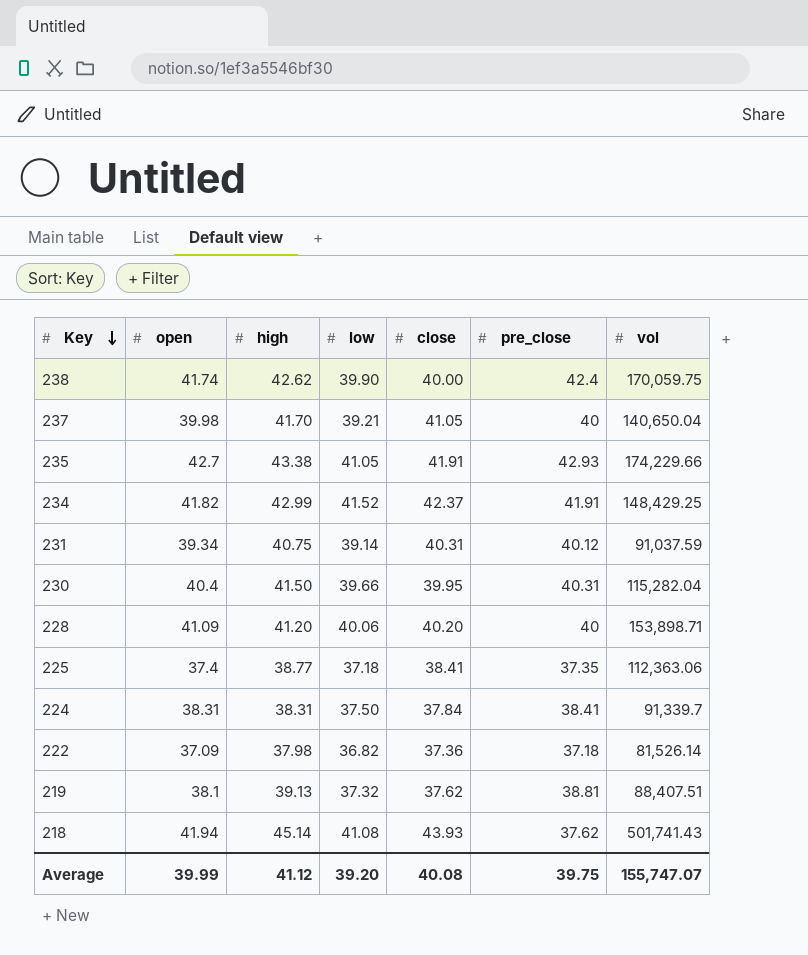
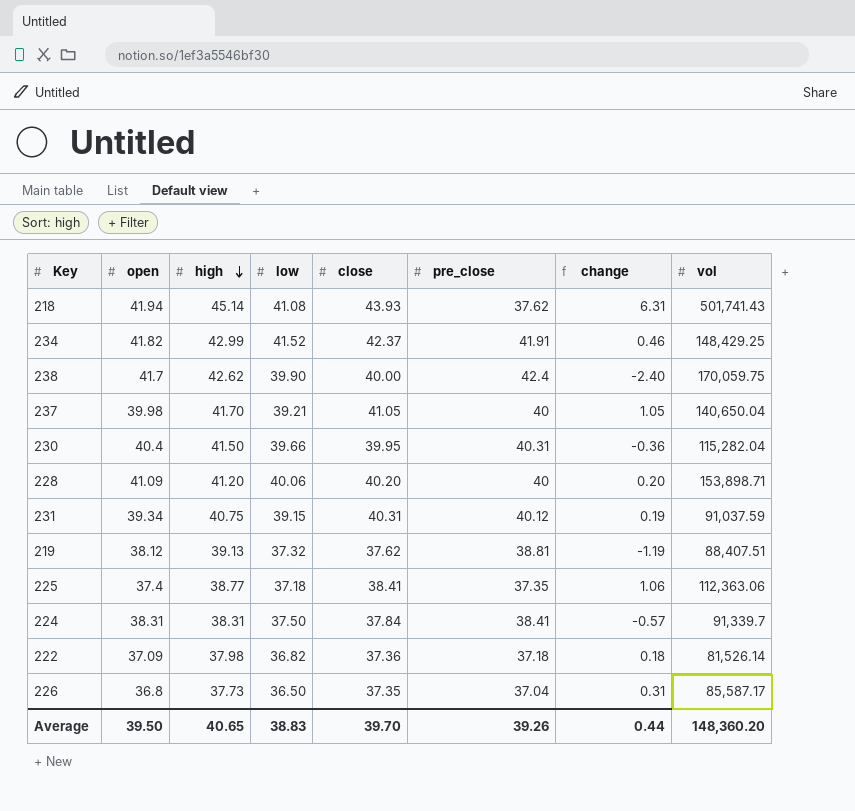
row order: Key descending -> high descending
column change | formula: none -> [close] - [pre_close]
row 235: 42.7 | 43.38 | 41.05 | 41.91 | 42.93 | 174,229.66 -> none
238 | open: 41.74 -> 41.7
231 | low: 39.14 -> 39.15
219 | open: 38.1 -> 38.12
row 226: none -> 36.8 | 37.73 | 36.50 | 37.35 | 37.04 | 0.31 | 85,587.17
Average | open: 39.99 -> 39.50
Average | high: 41.12 -> 40.65
Average | low: 39.20 -> 38.83
Average | close: 40.08 -> 39.70
Average | pre_close: 39.75 -> 39.26
Average | vol: 155,747.07 -> 148,360.20

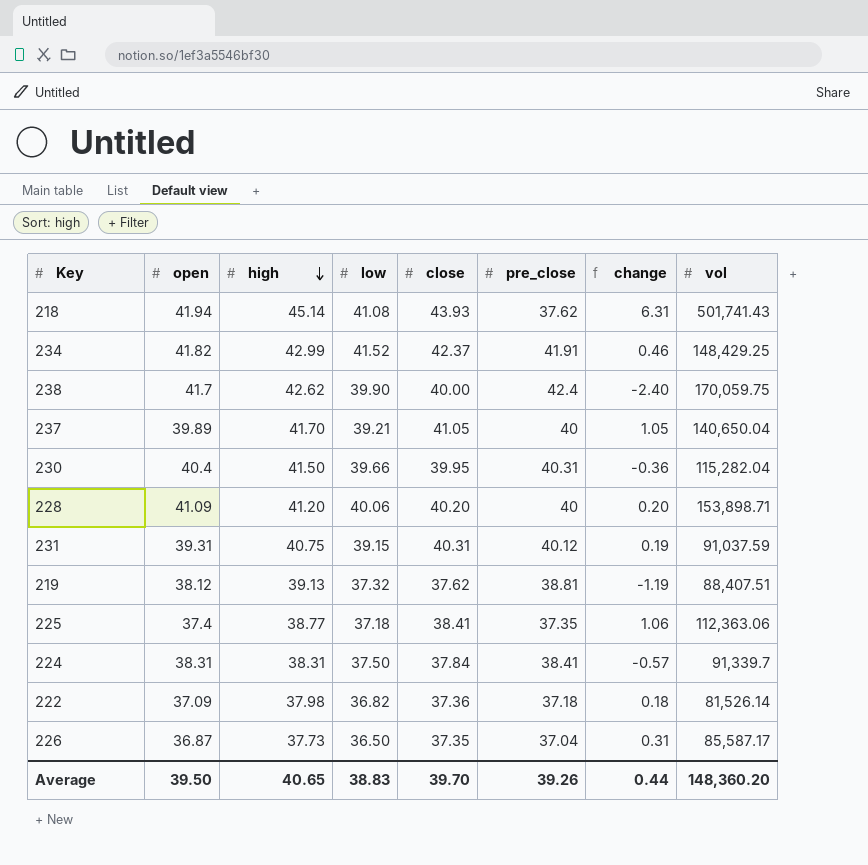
237 | open: 39.98 -> 39.89
231 | open: 39.34 -> 39.31
226 | open: 36.8 -> 36.87

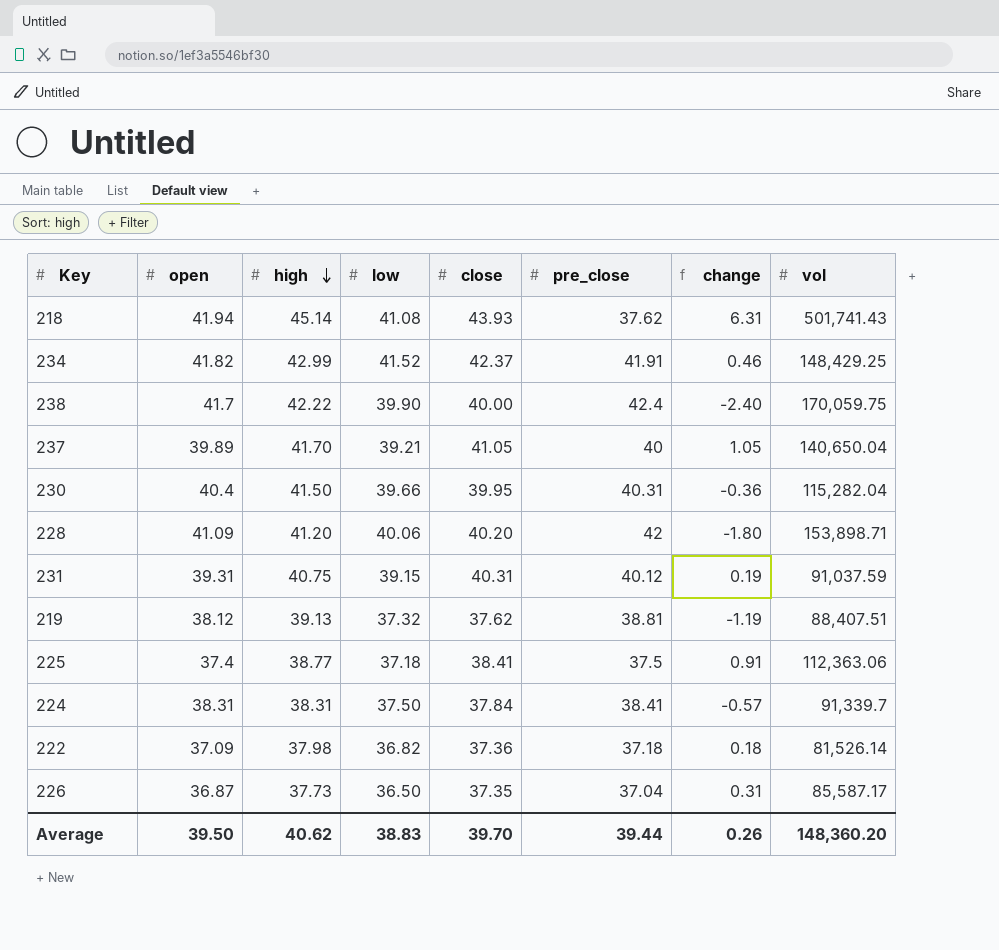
238 | high: 42.62 -> 42.22
228 | pre_close: 40 -> 42
228 | change: 0.20 -> -1.80
225 | pre_close: 37.35 -> 37.5
225 | change: 1.06 -> 0.91
Average | high: 40.65 -> 40.62
Average | pre_close: 39.26 -> 39.44
Average | change: 0.44 -> 0.26

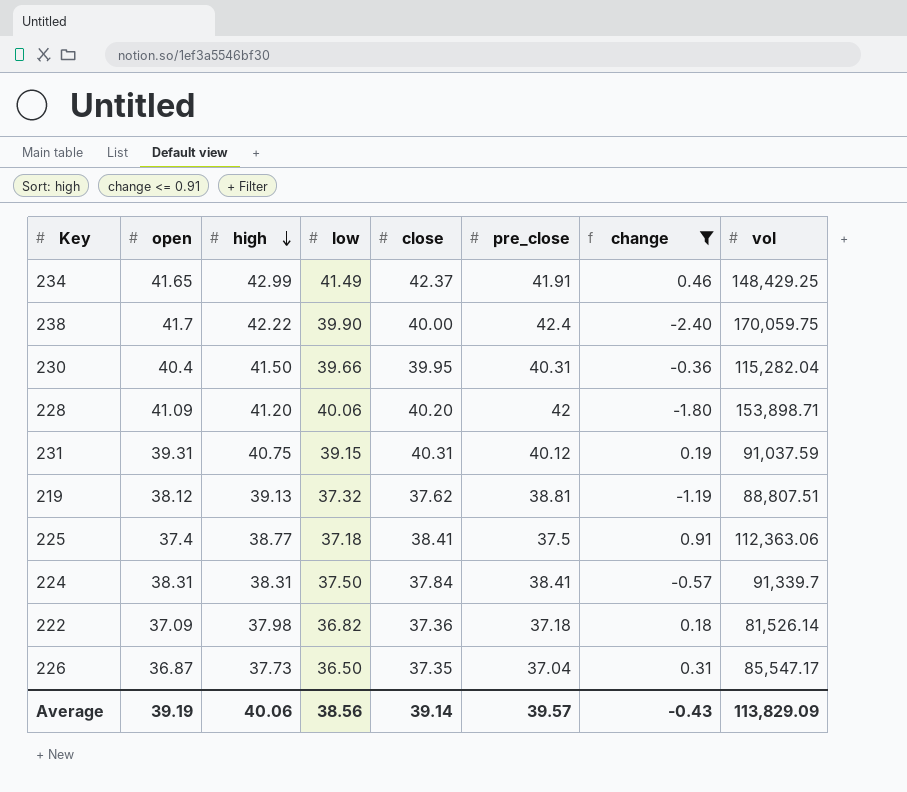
filter: none -> change <= 0.91
234 | open: 41.82 -> 41.65
234 | low: 41.52 -> 41.49
219 | vol: 88,407.51 -> 88,807.51
226 | vol: 85,587.17 -> 85,547.17
Average | open: 39.50 -> 39.19
Average | high: 40.62 -> 40.06
Average | low: 38.83 -> 38.56
Average | close: 39.70 -> 39.14
Average | pre_close: 39.44 -> 39.57
Average | change: 0.26 -> -0.43
Average | vol: 148,360.20 -> 113,829.09

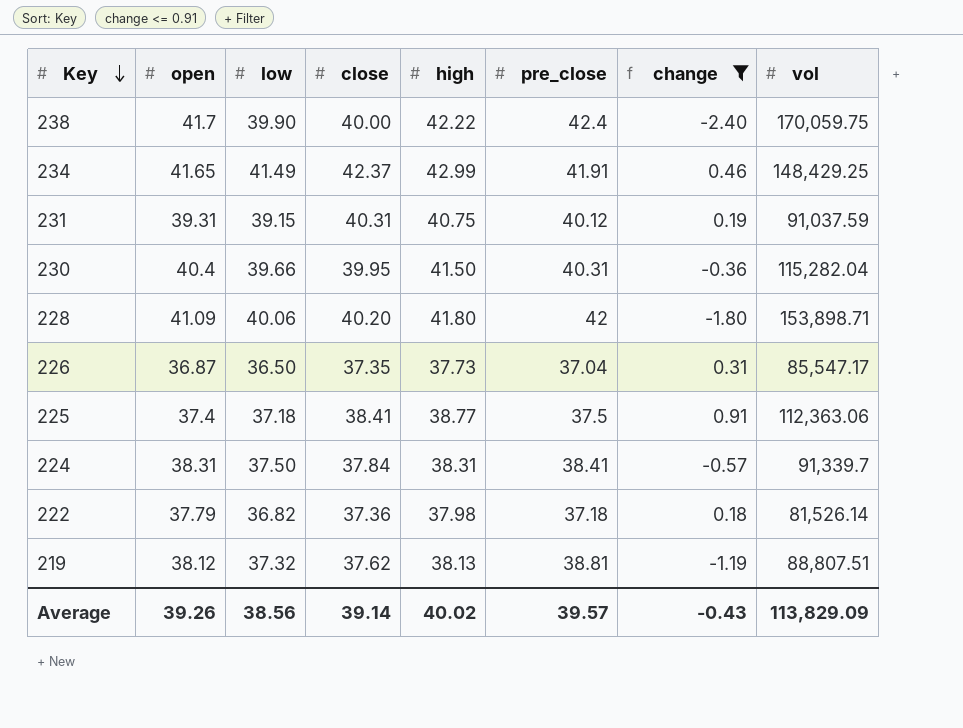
row order: high descending -> Key descending
column high | position: 3 -> 5
228 | high: 41.20 -> 41.80
222 | open: 37.09 -> 37.79
219 | high: 39.13 -> 38.13
Average | open: 39.19 -> 39.26
Average | high: 40.06 -> 40.02

